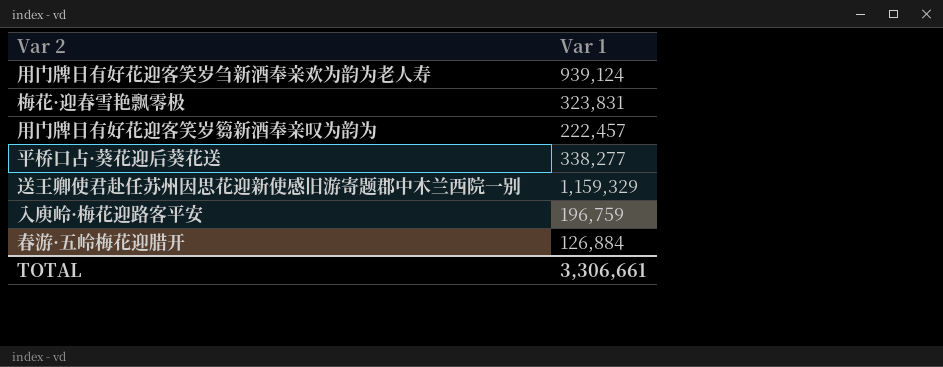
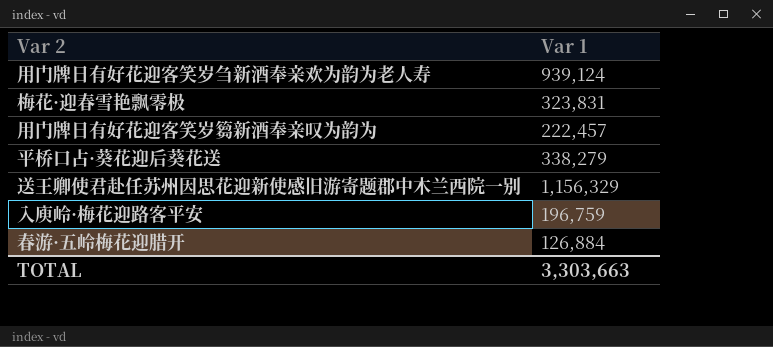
平桥口占·葵花迎后葵花送 | Var 1: 338,277 -> 338,279
送王卿使君赴任苏州因思花迎新使感旧游寄题郡中木兰西院一别 | Var 1: 1,159,329 -> 1,156,329
TOTAL | Var 1: 3,306,661 -> 3,303,663

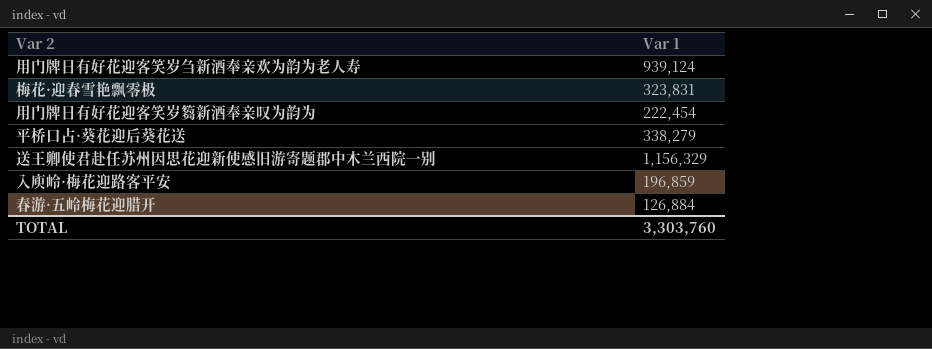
用门牌日有好花迎客笑岁篘新酒奉亲叹为韵为 | Var 1: 222,457 -> 222,454
入庾岭·梅花迎路客平安 | Var 1: 196,759 -> 196,859
TOTAL | Var 1: 3,303,663 -> 3,303,760

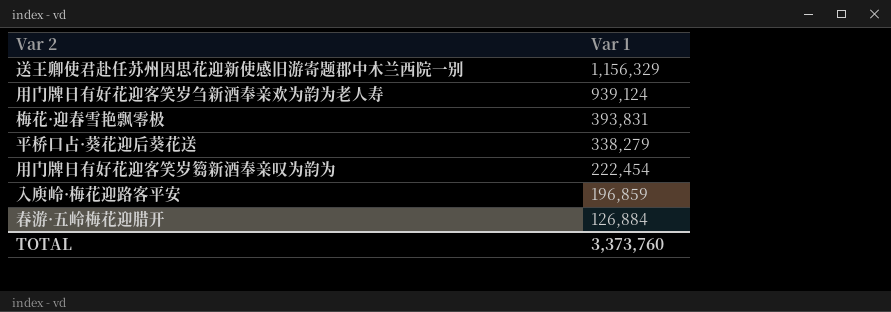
row order: none -> Var 1 descending
梅花·迎春雪艳飘零极 | Var 1: 323,831 -> 393,831
TOTAL | Var 1: 3,303,760 -> 3,373,760

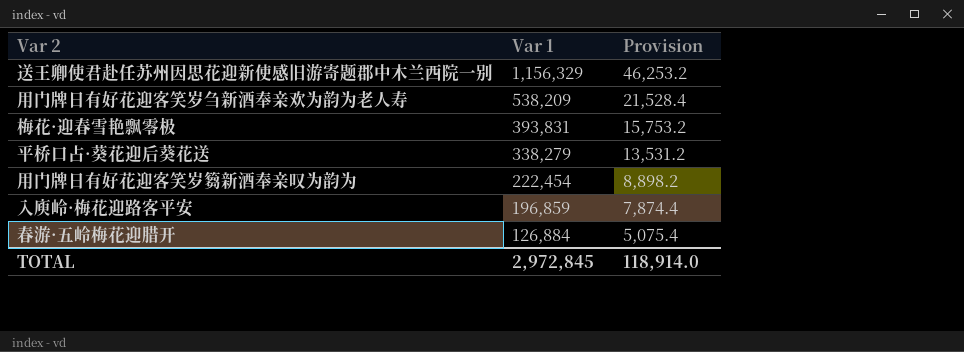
column Provision | formula: none -> [Var 1] * 0.04
用门牌日有好花迎客笑岁刍新酒奉亲欢为韵为老人寿 | Var 1: 939,124 -> 538,209
TOTAL | Var 1: 3,373,760 -> 2,972,845

